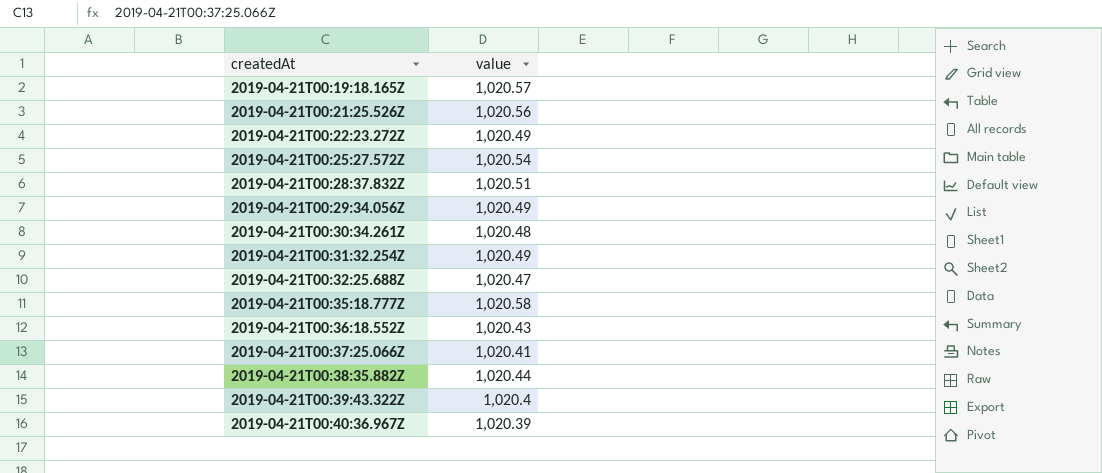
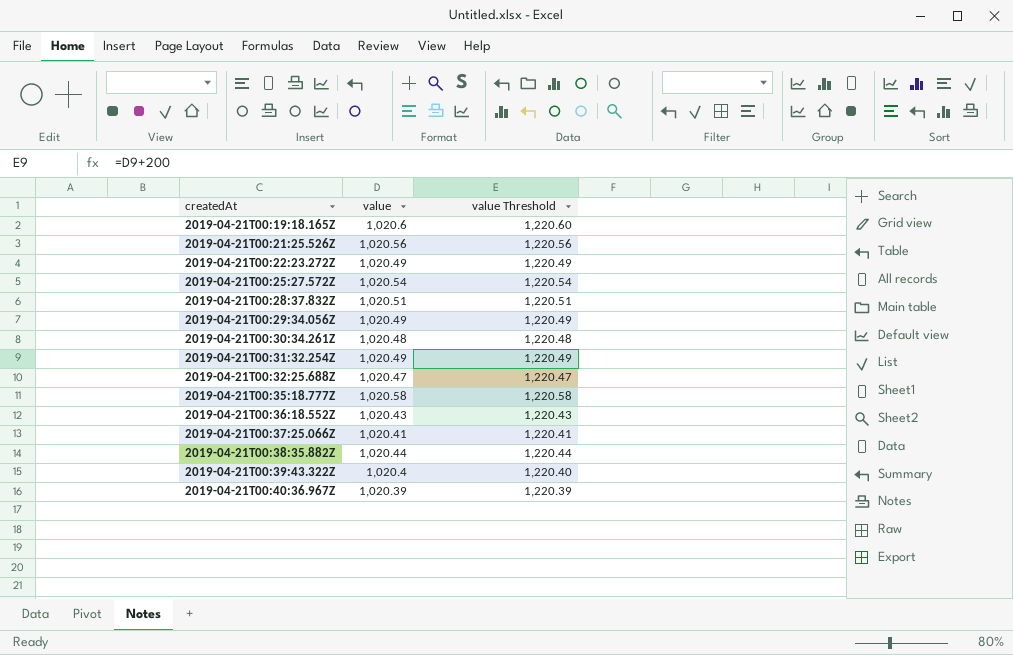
column value Threshold | formula: none -> [value] + 200
2019-04-21T00:19:18.165Z | value: 1,020.57 -> 1,020.6

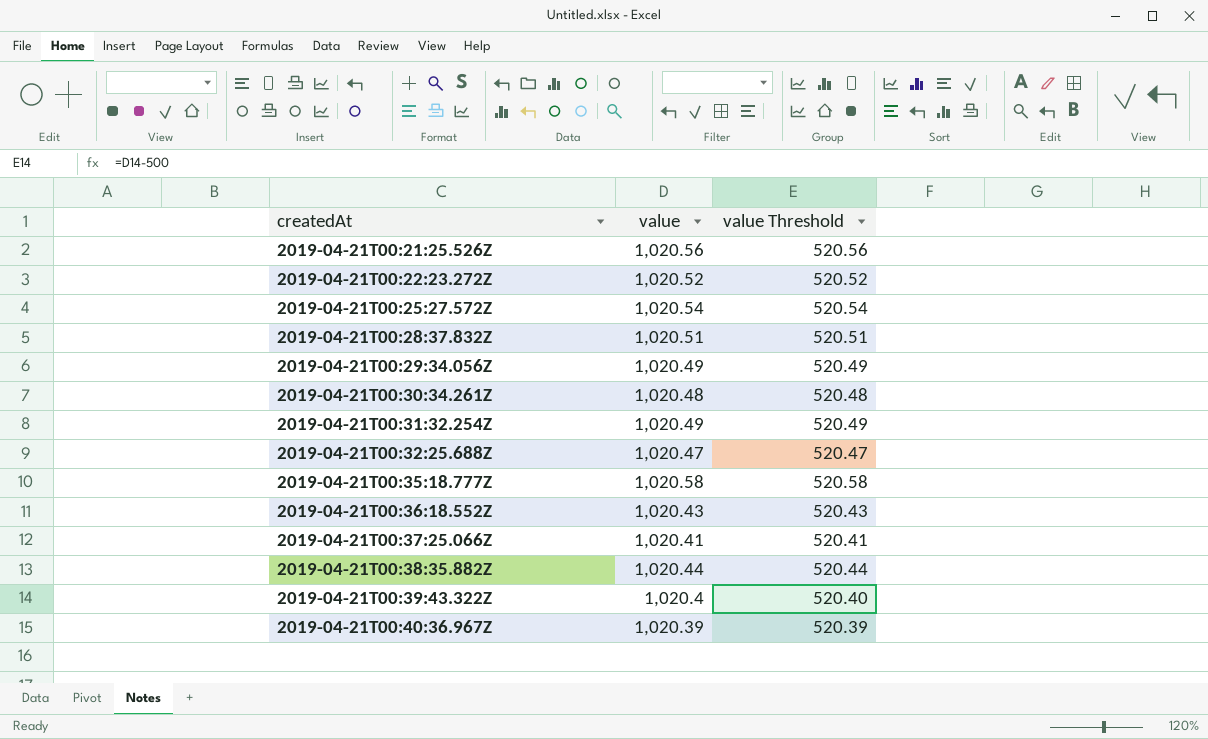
column value Threshold | formula: [value] + 200 -> [value] - 500
row 2019-04-21T00:19:18.165Z: 1,020.6 | 1,220.60 -> none
2019-04-21T00:22:23.272Z | value: 1,020.49 -> 1,020.52

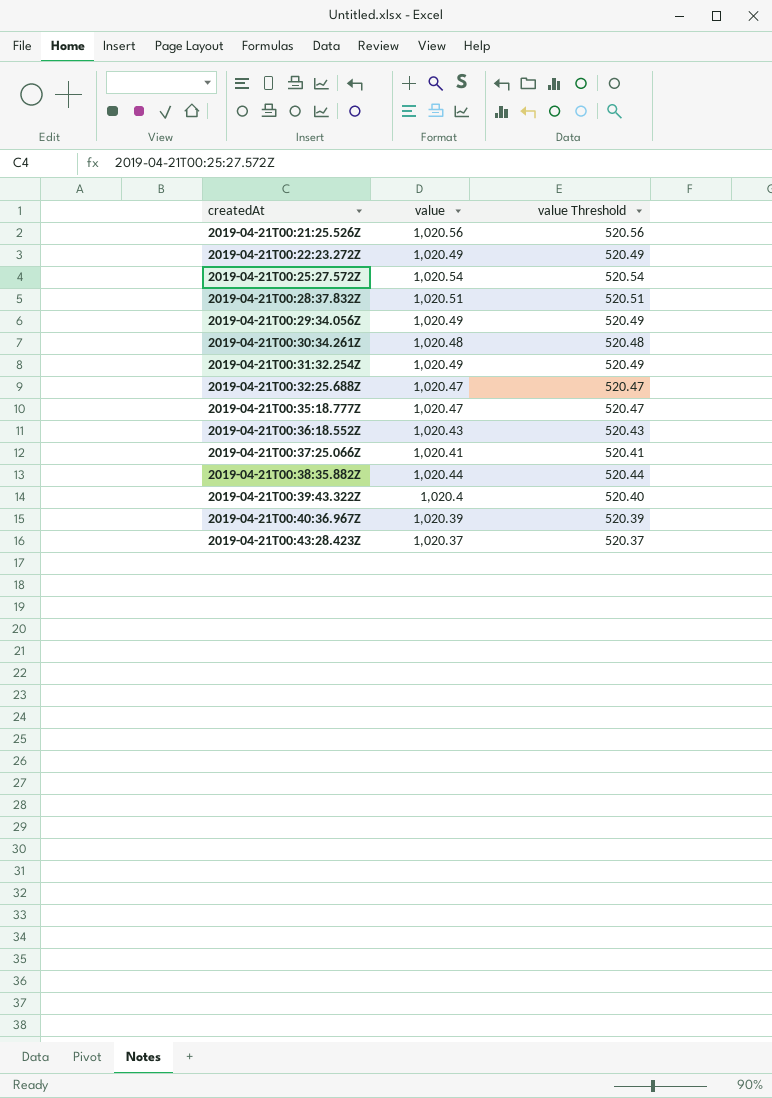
2019-04-21T00:22:23.272Z | value: 1,020.52 -> 1,020.49
2019-04-21T00:22:23.272Z | value Threshold: 520.52 -> 520.49
2019-04-21T00:35:18.777Z | value: 1,020.58 -> 1,020.47
2019-04-21T00:35:18.777Z | value Threshold: 520.58 -> 520.47
row 2019-04-21T00:43:28.423Z: none -> 1,020.37 | 520.37

